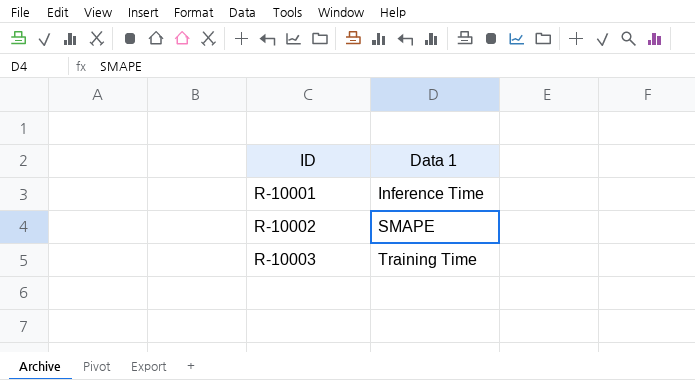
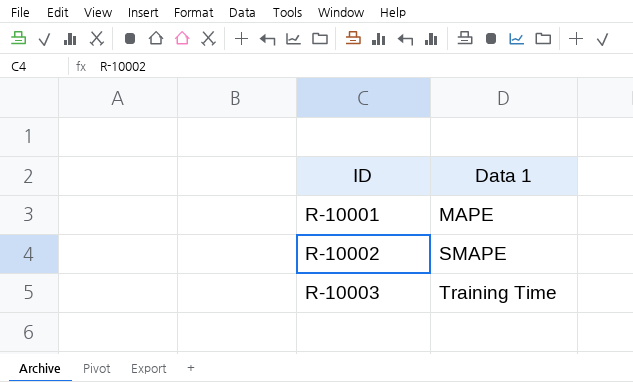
R-10001 | Data 1: Inference Time -> MAPE

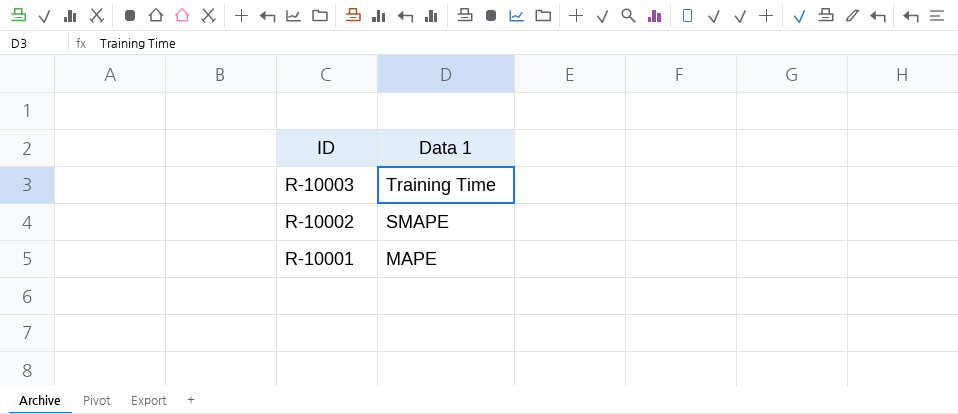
row order: ID ascending -> ID descending

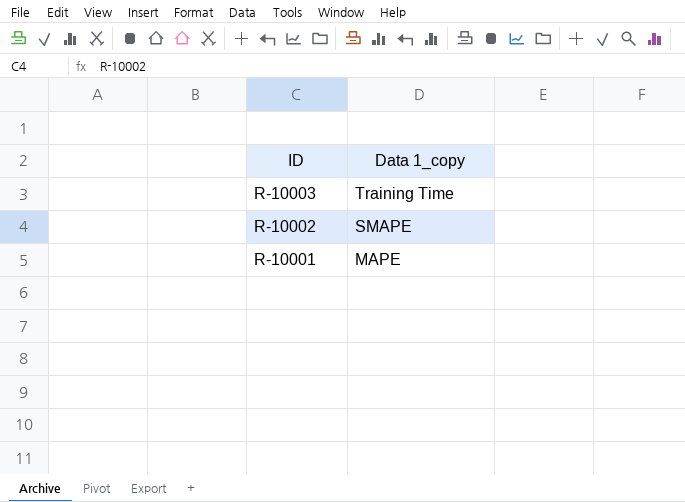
column name: Data 1 -> Data 1_copy

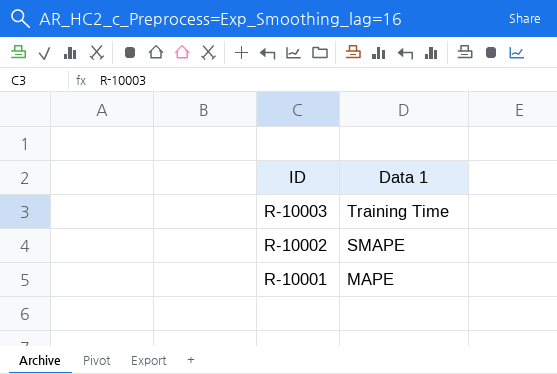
column name: Data 1_copy -> Data 1

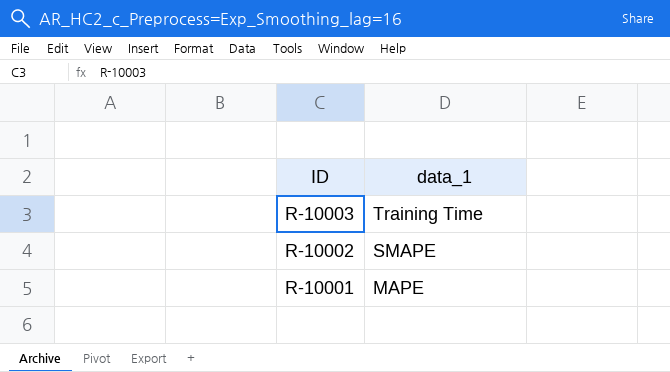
column name: Data 1 -> data_1

